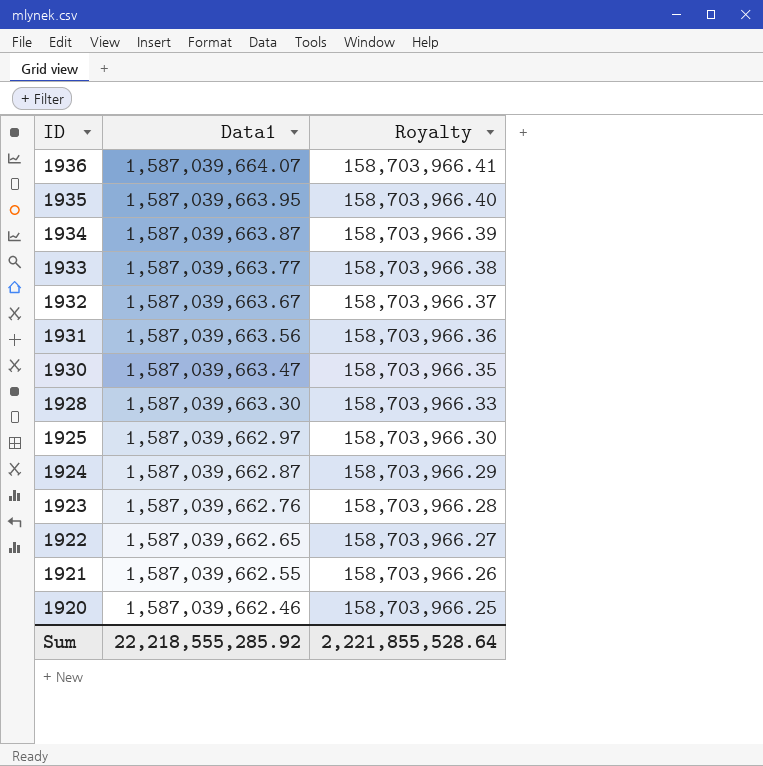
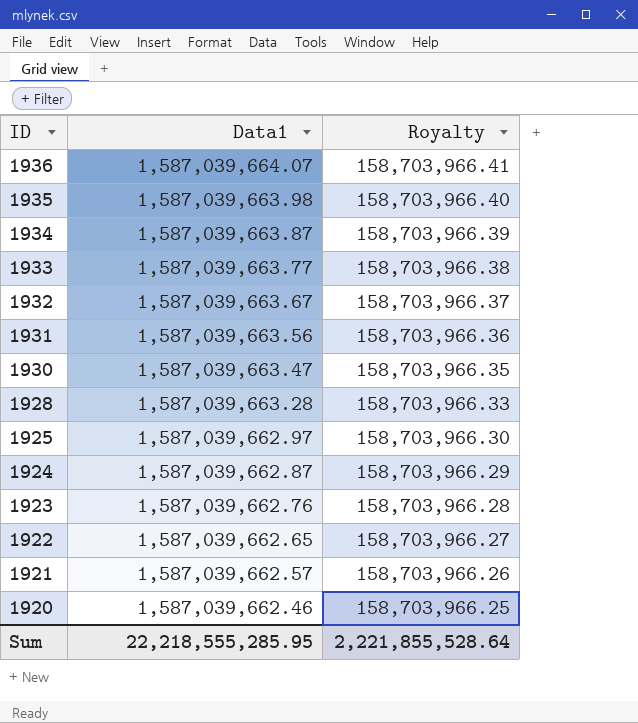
1935 | Data1: 1,587,039,663.95 -> 1,587,039,663.98
1928 | Data1: 1,587,039,663.30 -> 1,587,039,663.28
1921 | Data1: 1,587,039,662.55 -> 1,587,039,662.57
Sum | Data1: 22,218,555,285.92 -> 22,218,555,285.95

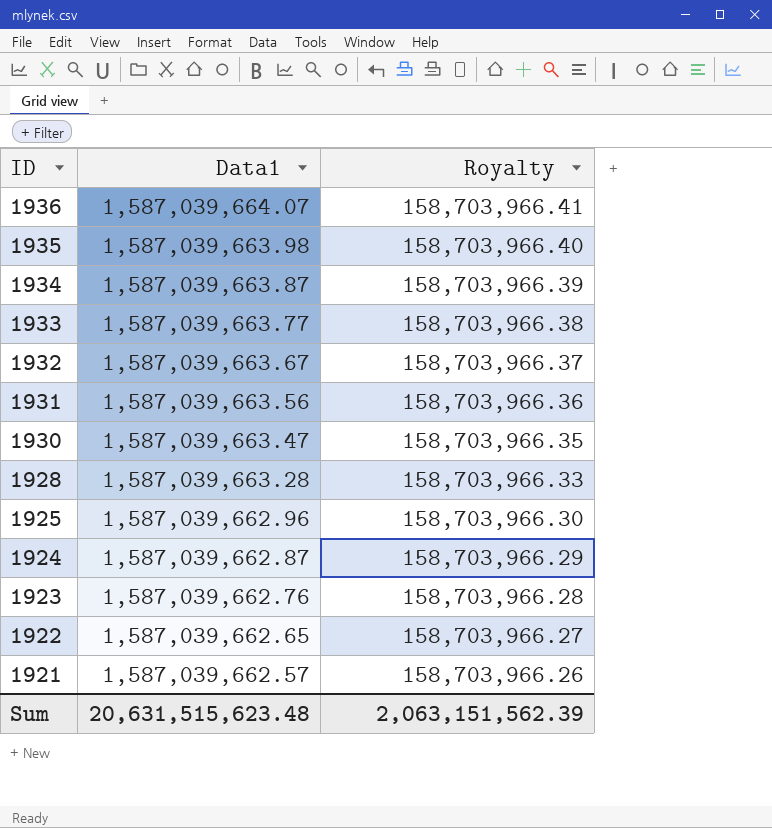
row 1920: 1,587,039,662.46 | 158,703,966.25 -> none
1925 | Data1: 1,587,039,662.97 -> 1,587,039,662.96
Sum | Data1: 22,218,555,285.95 -> 20,631,515,623.48
Sum | Royalty: 2,221,855,528.64 -> 2,063,151,562.39

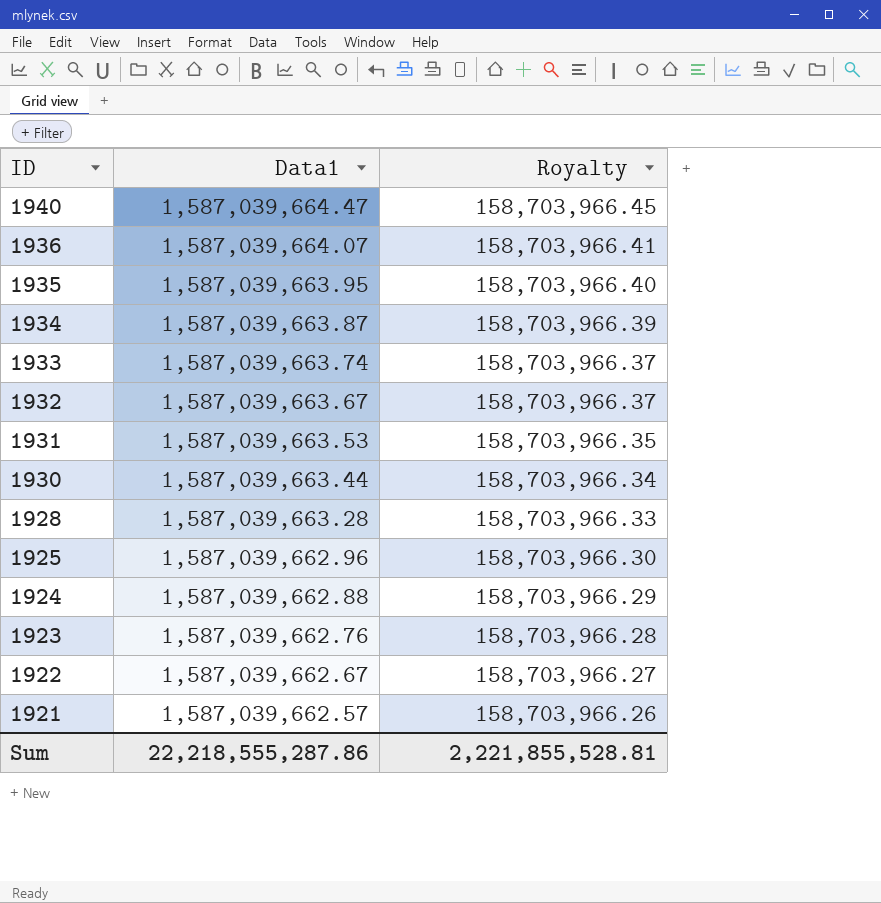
row 1940: none -> 1,587,039,664.47 | 158,703,966.45
1935 | Data1: 1,587,039,663.98 -> 1,587,039,663.95
1933 | Data1: 1,587,039,663.77 -> 1,587,039,663.74
1933 | Royalty: 158,703,966.38 -> 158,703,966.37
1931 | Data1: 1,587,039,663.56 -> 1,587,039,663.53
1931 | Royalty: 158,703,966.36 -> 158,703,966.35
1930 | Data1: 1,587,039,663.47 -> 1,587,039,663.44
1930 | Royalty: 158,703,966.35 -> 158,703,966.34
1924 | Data1: 1,587,039,662.87 -> 1,587,039,662.88
1922 | Data1: 1,587,039,662.65 -> 1,587,039,662.67
Sum | Data1: 20,631,515,623.48 -> 22,218,555,287.86
Sum | Royalty: 2,063,151,562.39 -> 2,221,855,528.81

